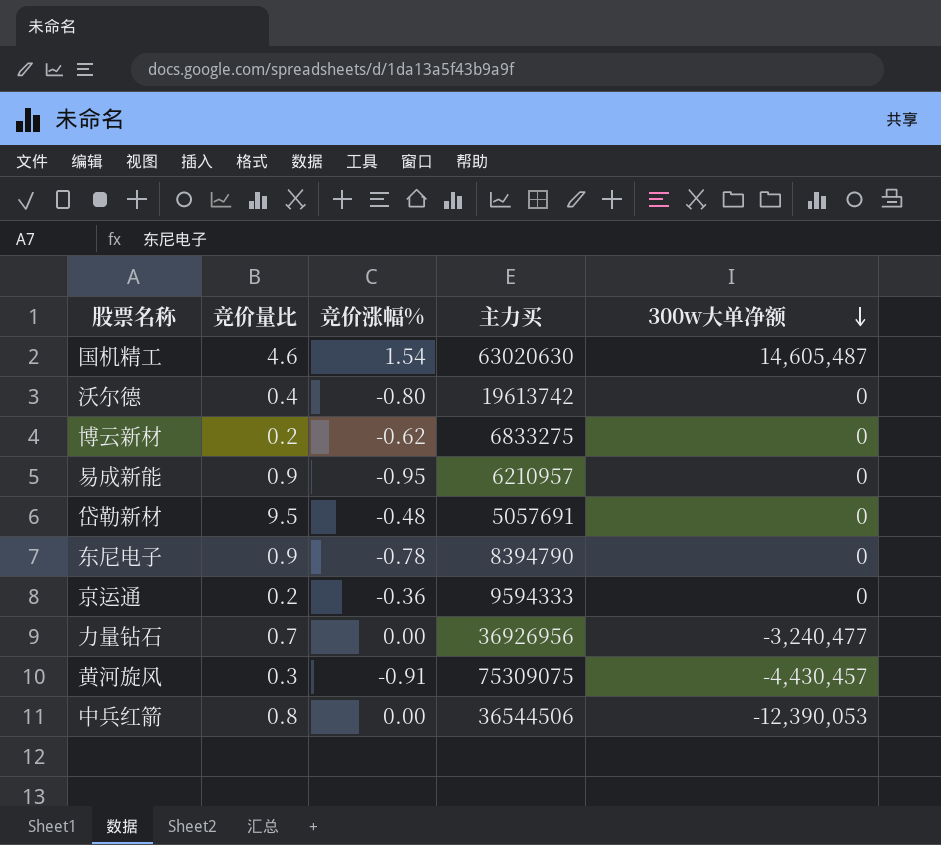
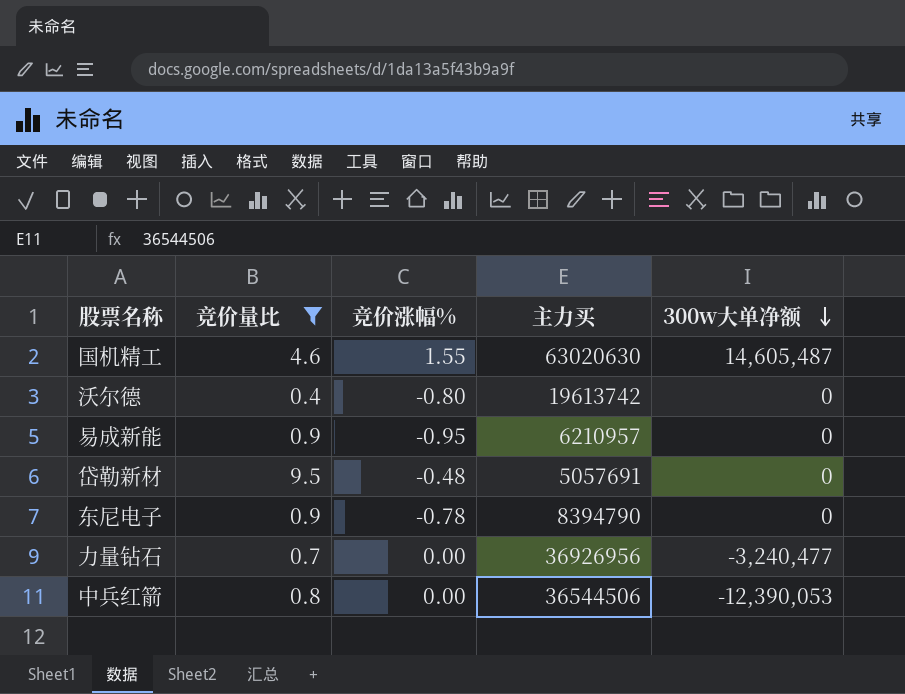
filter: none -> 竞价量比 >= 0.4
国机精工 | 竞价涨幅%: 1.54 -> 1.55

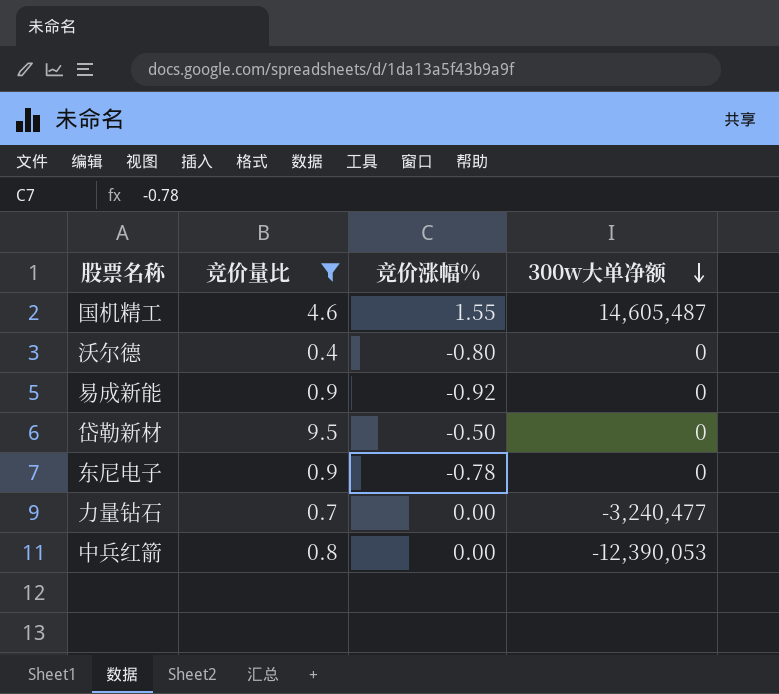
column 主力买 | position: 4 -> none
易成新能 | 竞价涨幅%: -0.95 -> -0.92
岱勒新材 | 竞价涨幅%: -0.48 -> -0.50

